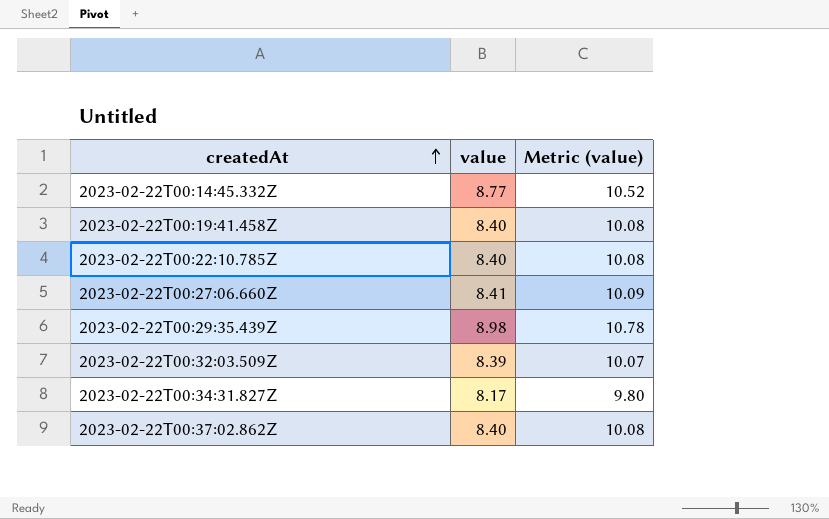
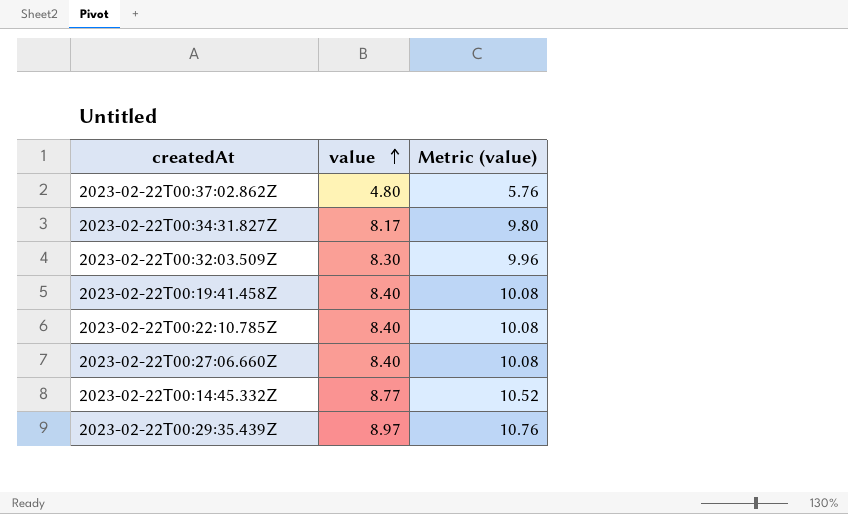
row order: createdAt ascending -> value ascending
2023-02-22T00:37:02.862Z | value: 8.40 -> 4.80
2023-02-22T00:37:02.862Z | Metric (value): 10.08 -> 5.76
2023-02-22T00:32:03.509Z | value: 8.39 -> 8.30
2023-02-22T00:32:03.509Z | Metric (value): 10.07 -> 9.96
2023-02-22T00:27:06.660Z | value: 8.41 -> 8.40
2023-02-22T00:27:06.660Z | Metric (value): 10.09 -> 10.08
2023-02-22T00:29:35.439Z | value: 8.98 -> 8.97
2023-02-22T00:29:35.439Z | Metric (value): 10.78 -> 10.76

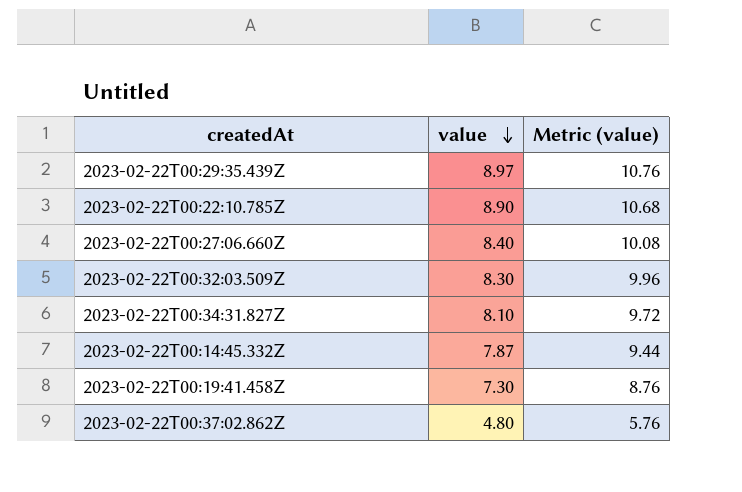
row order: value ascending -> value descending
2023-02-22T00:22:10.785Z | value: 8.40 -> 8.90
2023-02-22T00:22:10.785Z | Metric (value): 10.08 -> 10.68
2023-02-22T00:34:31.827Z | value: 8.17 -> 8.10
2023-02-22T00:34:31.827Z | Metric (value): 9.80 -> 9.72
2023-02-22T00:14:45.332Z | value: 8.77 -> 7.87
2023-02-22T00:14:45.332Z | Metric (value): 10.52 -> 9.44
2023-02-22T00:19:41.458Z | value: 8.40 -> 7.30
2023-02-22T00:19:41.458Z | Metric (value): 10.08 -> 8.76

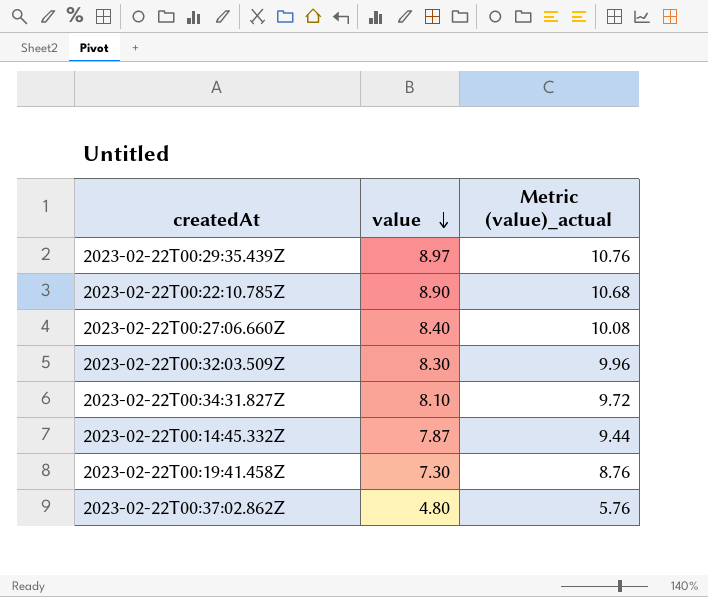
column name: Metric (value) -> Metric (value)_actual

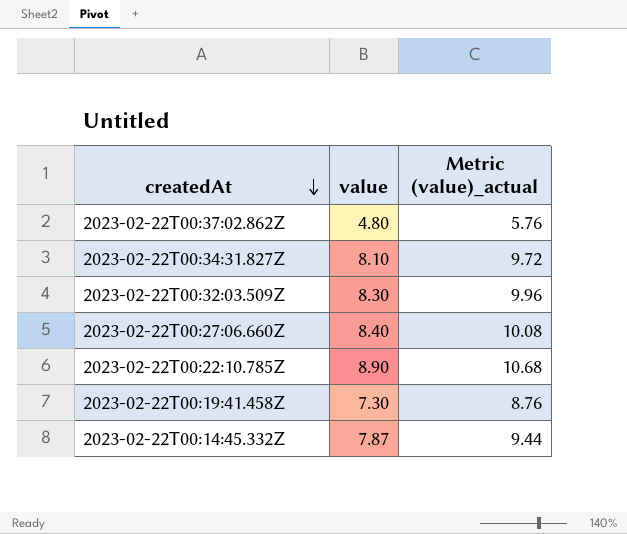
row order: value descending -> createdAt descending
row 2023-02-22T00:29:35.439Z: 8.97 | 10.76 -> none

